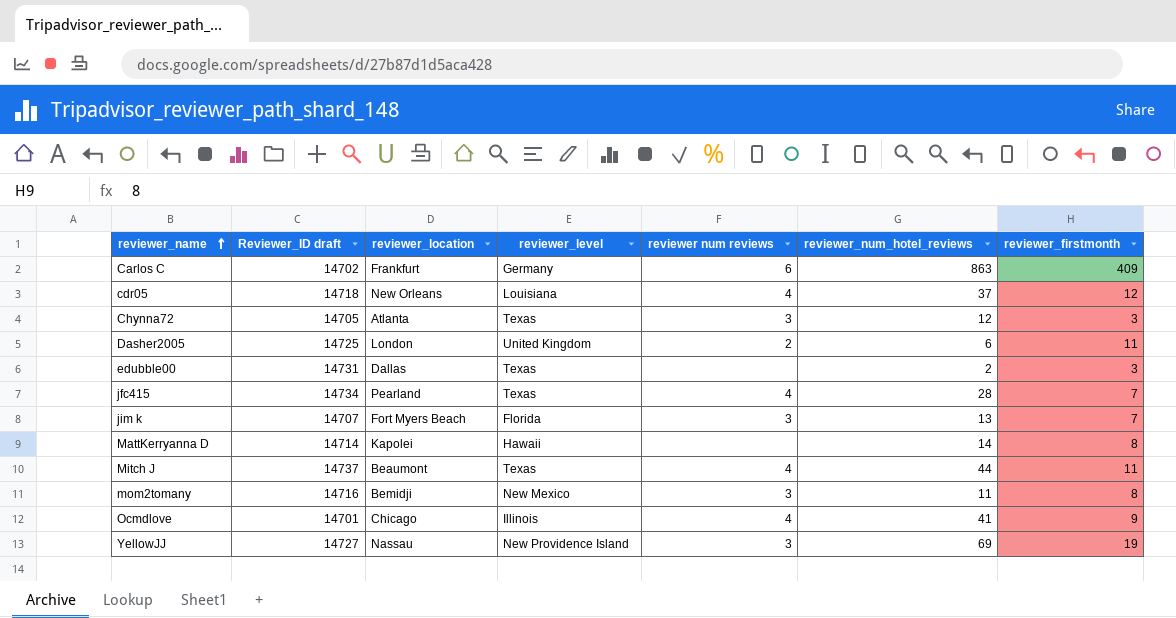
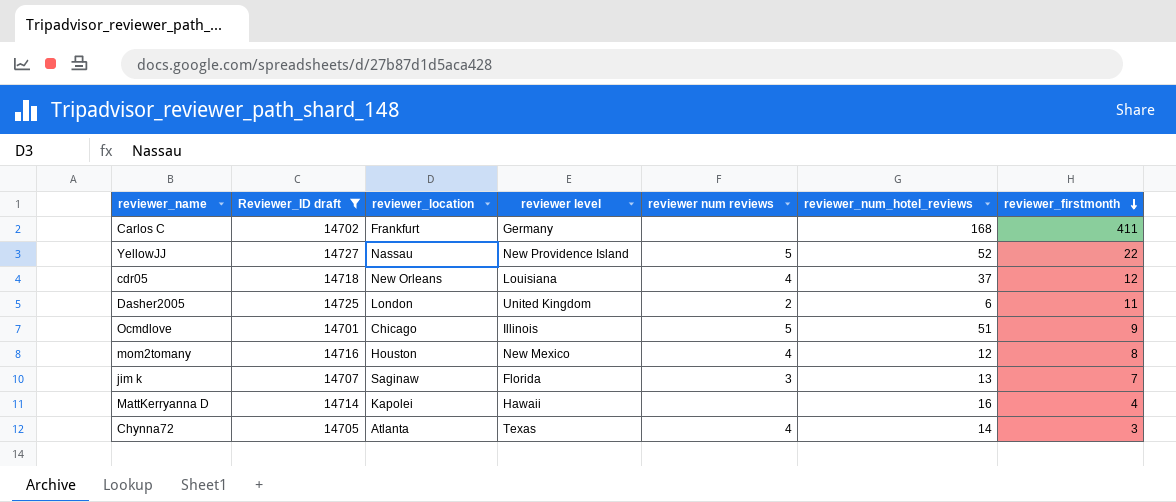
filter: none -> Reviewer_ID draft <= 14727
row order: reviewer_name ascending -> reviewer_firstmonth descending
column name: reviewer_level -> reviewer level
Carlos C | reviewer num reviews: 6 -> none
Carlos C | reviewer_num_hotel_reviews: 863 -> 168
Carlos C | reviewer_firstmonth: 409 -> 411
YellowJJ | reviewer num reviews: 3 -> 5
YellowJJ | reviewer_num_hotel_reviews: 69 -> 52
YellowJJ | reviewer_firstmonth: 19 -> 22
Ocmdlove | reviewer num reviews: 4 -> 5
Ocmdlove | reviewer_num_hotel_reviews: 41 -> 51
mom2tomany | reviewer_location: Bemidji -> Houston
mom2tomany | reviewer num reviews: 3 -> 4
mom2tomany | reviewer_num_hotel_reviews: 11 -> 12
jim k | reviewer_location: Fort Myers Beach -> Saginaw
MattKerryanna D | reviewer_num_hotel_reviews: 14 -> 16
MattKerryanna D | reviewer_firstmonth: 8 -> 4
Chynna72 | reviewer num reviews: 3 -> 4
Chynna72 | reviewer_num_hotel_reviews: 12 -> 14

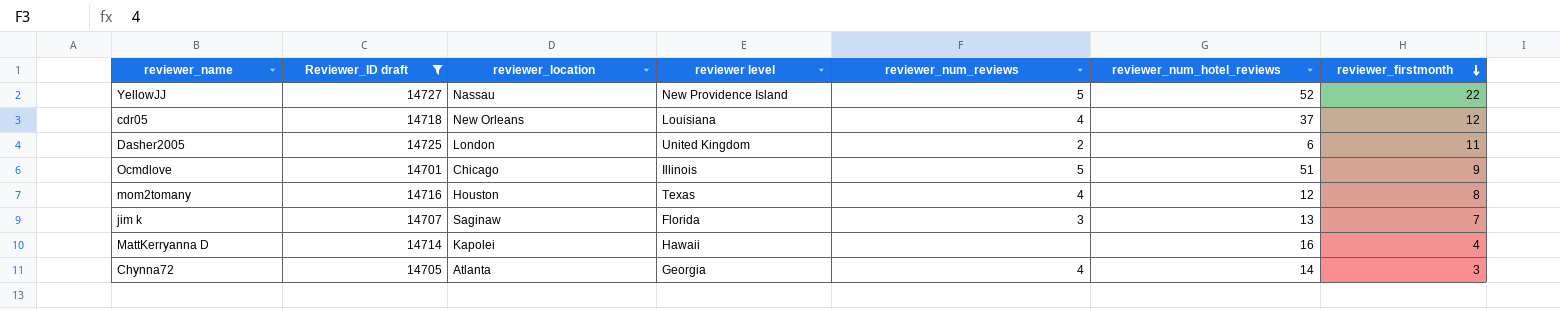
column name: reviewer num reviews -> reviewer_num_reviews
row Carlos C: 14702 | Frankfurt | Germany | none | 168 | 411 -> none
mom2tomany | reviewer level: New Mexico -> Texas
Chynna72 | reviewer level: Texas -> Georgia

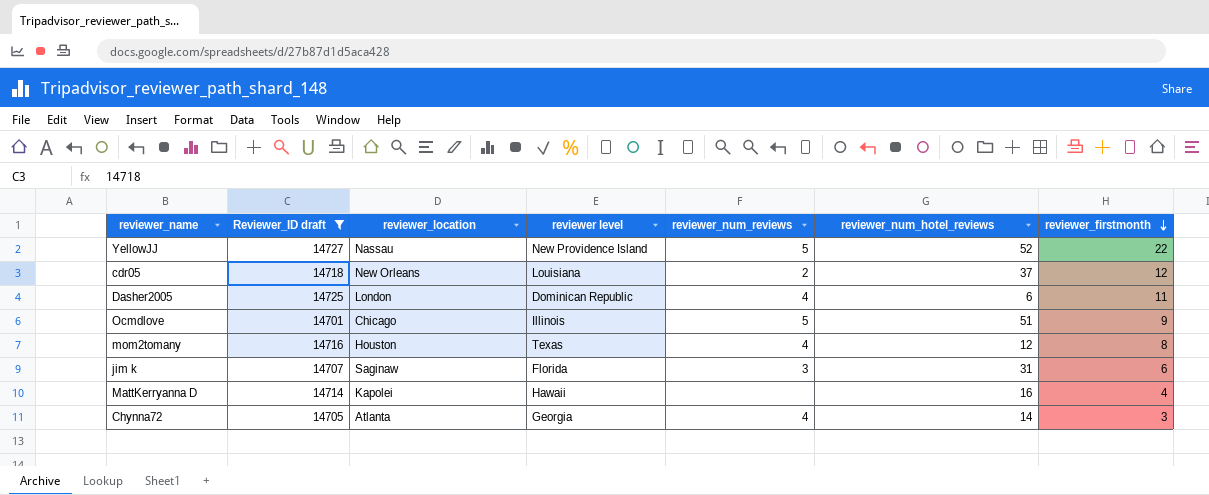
cdr05 | reviewer_num_reviews: 4 -> 2
Dasher2005 | reviewer level: United Kingdom -> Dominican Republic
Dasher2005 | reviewer_num_reviews: 2 -> 4
jim k | reviewer_num_hotel_reviews: 13 -> 31
jim k | reviewer_firstmonth: 7 -> 6

